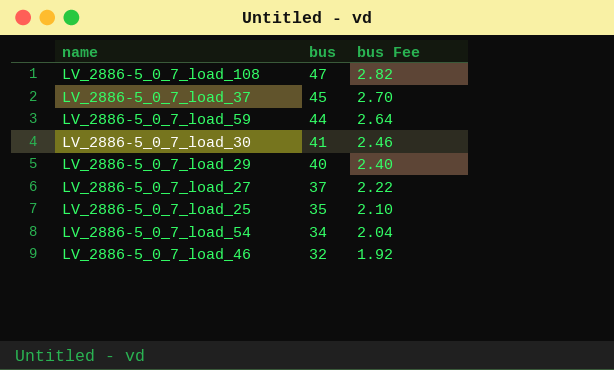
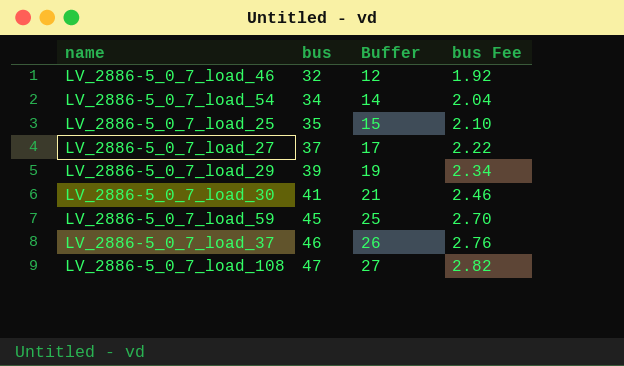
row order: bus descending -> bus ascending
column Buffer | formula: none -> [bus] - 20
LV_2886-5_0_7_load_29 | bus: 40 -> 39
LV_2886-5_0_7_load_29 | bus Fee: 2.40 -> 2.34
LV_2886-5_0_7_load_59 | bus: 44 -> 45
LV_2886-5_0_7_load_59 | bus Fee: 2.64 -> 2.70
LV_2886-5_0_7_load_37 | bus: 45 -> 46
LV_2886-5_0_7_load_37 | bus Fee: 2.70 -> 2.76

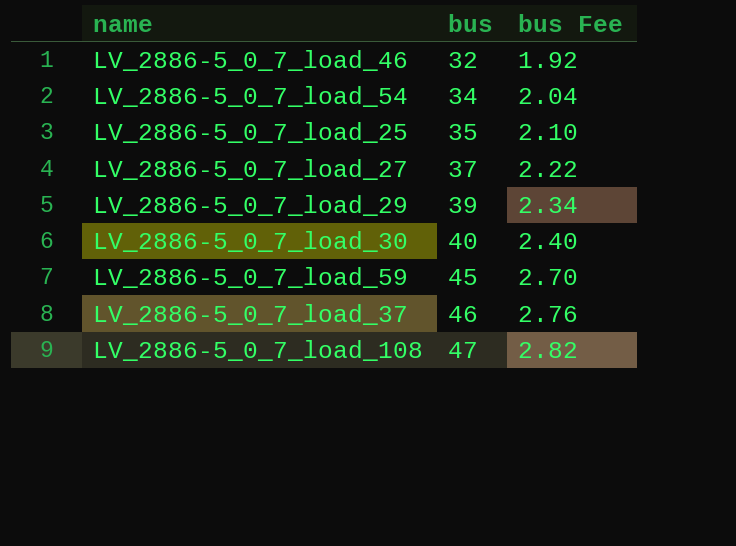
column Buffer | formula: [bus] - 20 -> none
LV_2886-5_0_7_load_30 | bus: 41 -> 40
LV_2886-5_0_7_load_30 | bus Fee: 2.46 -> 2.40

